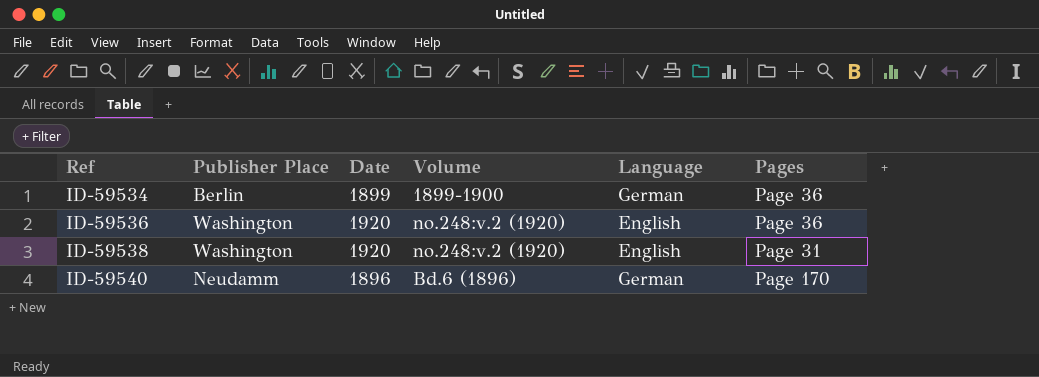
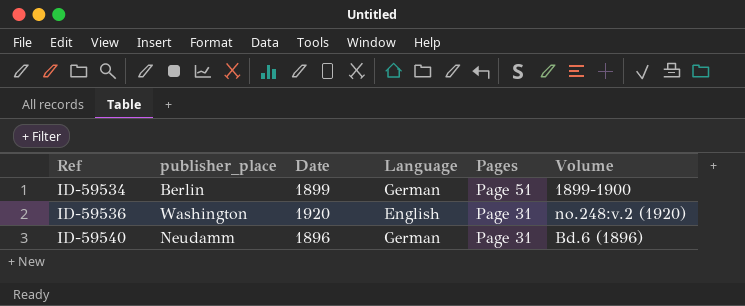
column name: Publisher Place -> publisher_place
column Volume | position: 4 -> 6
row ID-59538: Washington | 1920 | no.248:v.2 (1920) | English | Page 31 -> none
ID-59534 | Pages: Page 36 -> Page 51
ID-59536 | Pages: Page 36 -> Page 31
ID-59540 | Pages: Page 170 -> Page 31

